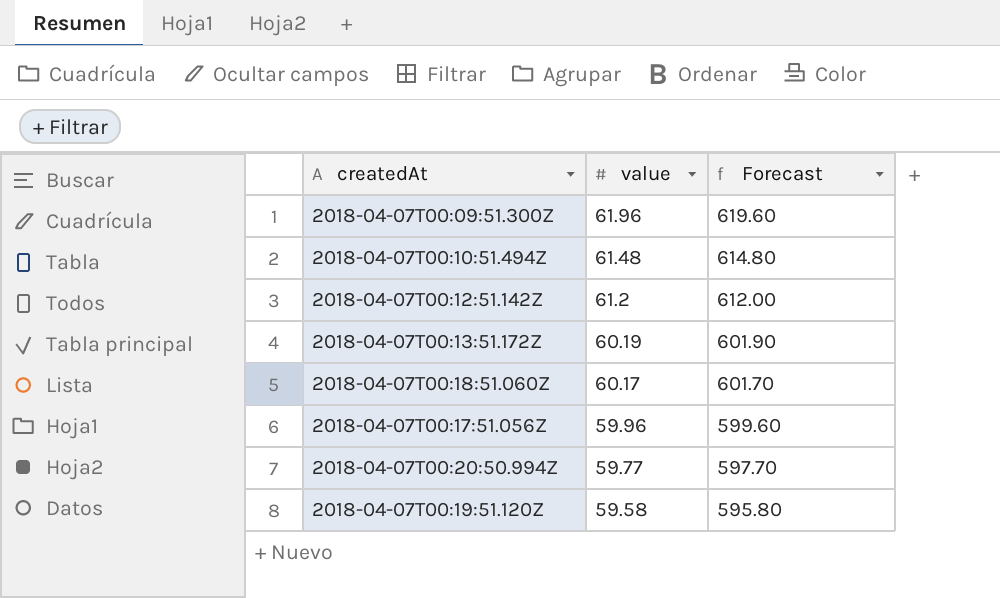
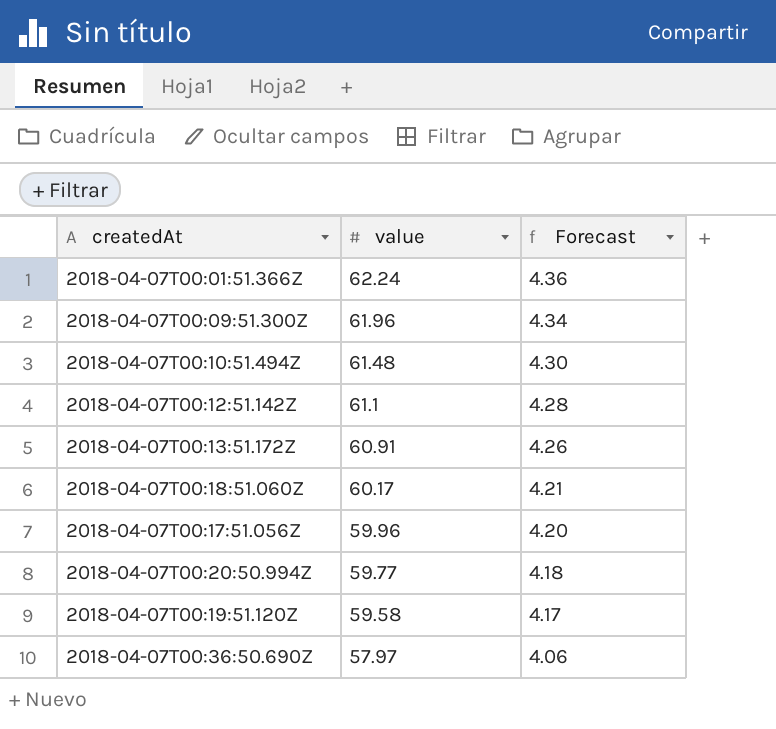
column Forecast | formula: [value] * 10 -> [value] * 0.07
row 2018-04-07T00:01:51.366Z: none -> 62.24 | 4.36
2018-04-07T00:12:51.142Z | value: 61.2 -> 61.1
2018-04-07T00:13:51.172Z | value: 60.19 -> 60.91
row 2018-04-07T00:36:50.690Z: none -> 57.97 | 4.06

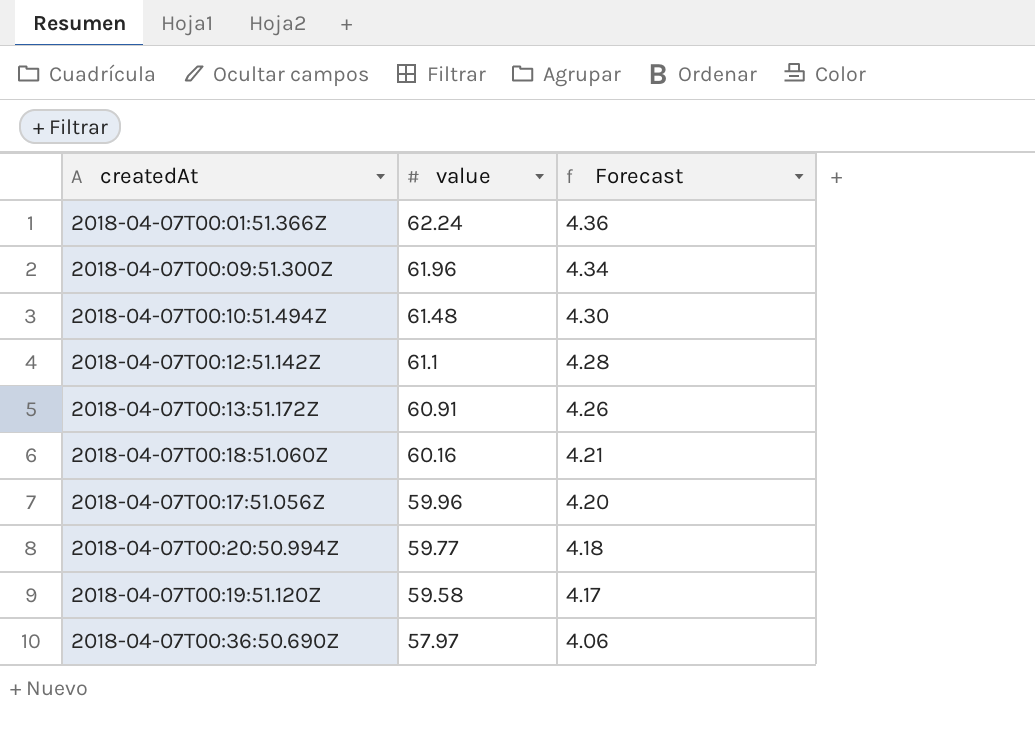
2018-04-07T00:18:51.060Z | value: 60.17 -> 60.16

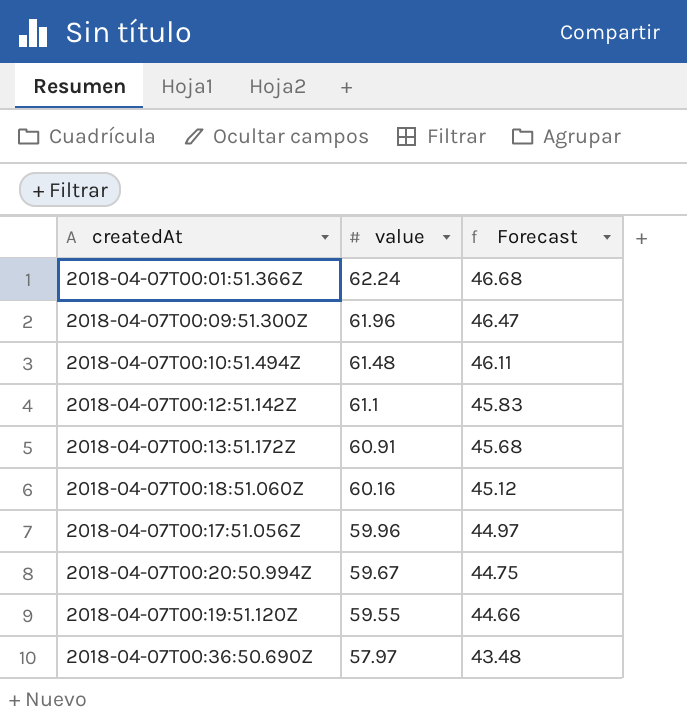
column Forecast | formula: [value] * 0.07 -> [value] * 0.75
2018-04-07T00:20:50.994Z | value: 59.77 -> 59.67
2018-04-07T00:19:51.120Z | value: 59.58 -> 59.55

